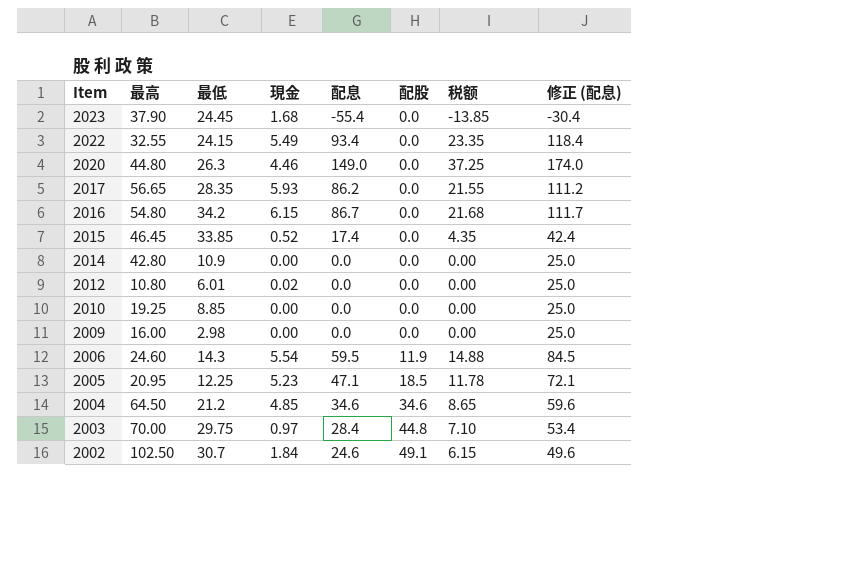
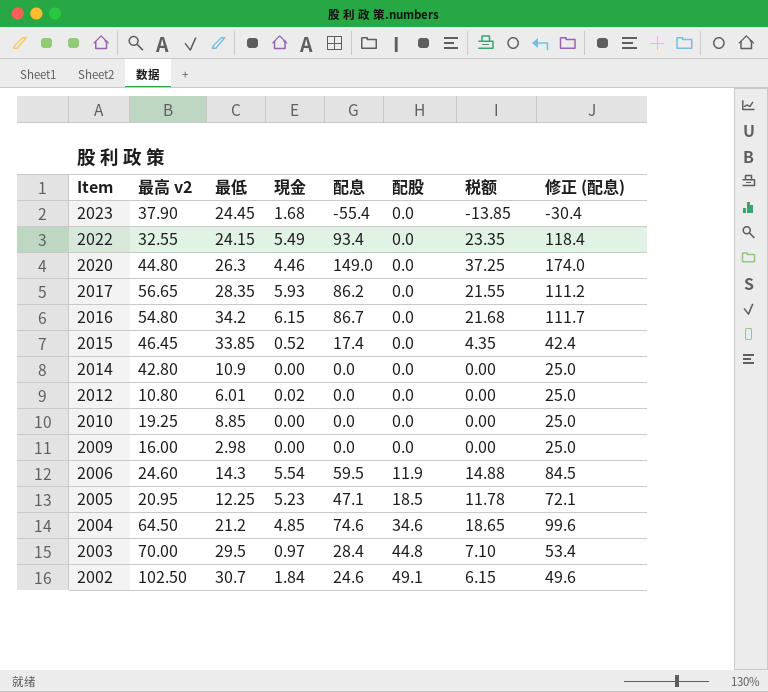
column name: 最高 -> 最高 v2
2004 | 配息: 34.6 -> 74.6
2004 | 税额: 8.65 -> 18.65
2004 | 修正 (配息): 59.6 -> 99.6
2003 | 最低: 29.75 -> 29.5

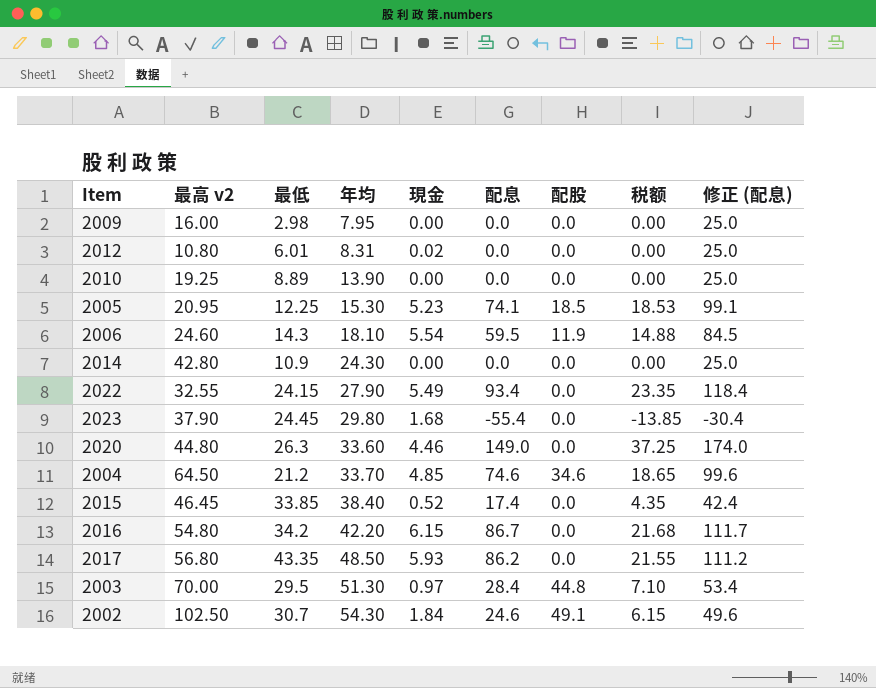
row order: Item descending -> 年均 ascending
column 年均 | position: none -> 4
2010 | 最低: 8.85 -> 8.89
2005 | 配息: 47.1 -> 74.1
2005 | 税额: 11.78 -> 18.53
2005 | 修正 (配息): 72.1 -> 99.1
2017 | 最高 v2: 56.65 -> 56.80
2017 | 最低: 28.35 -> 43.35

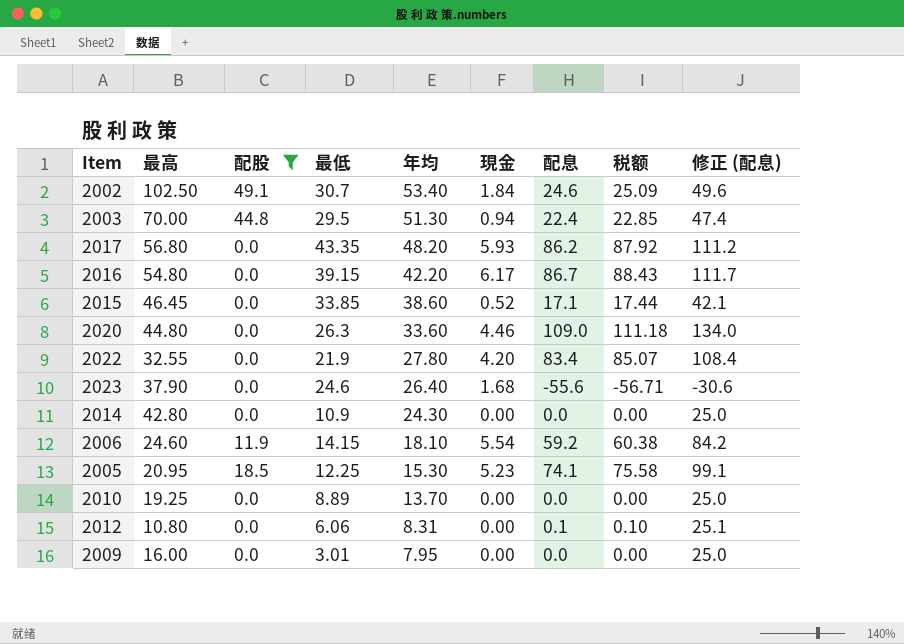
filter: none -> 配股 != 34.6
row order: 年均 ascending -> 年均 descending
column name: 最高 v2 -> 最高
column 配股 | position: 7 -> 3
column 税额 | formula: [配息] * 0.25 -> [配息] * 1.02
2002 | 年均: 54.30 -> 53.40
2003 | 現金: 0.97 -> 0.94
2003 | 配息: 28.4 -> 22.4
2003 | 修正 (配息): 53.4 -> 47.4
2017 | 年均: 48.50 -> 48.20
2016 | 最低: 34.2 -> 39.15
2016 | 現金: 6.15 -> 6.17
2015 | 年均: 38.40 -> 38.60
2015 | 配息: 17.4 -> 17.1
2015 | 修正 (配息): 42.4 -> 42.1
2020 | 配息: 149.0 -> 109.0
2020 | 修正 (配息): 174.0 -> 134.0
2022 | 最低: 24.15 -> 21.9
2022 | 年均: 27.90 -> 27.80
2022 | 現金: 5.49 -> 4.20
2022 | 配息: 93.4 -> 83.4
2022 | 修正 (配息): 118.4 -> 108.4
2023 | 最低: 24.45 -> 24.6
2023 | 年均: 29.80 -> 26.40
2023 | 配息: -55.4 -> -55.6
2023 | 修正 (配息): -30.4 -> -30.6
2006 | 最低: 14.3 -> 14.15
2006 | 配息: 59.5 -> 59.2
2006 | 修正 (配息): 84.5 -> 84.2
2010 | 年均: 13.90 -> 13.70
2012 | 最低: 6.01 -> 6.06
2012 | 現金: 0.02 -> 0.00
2012 | 配息: 0.0 -> 0.1
2012 | 修正 (配息): 25.0 -> 25.1
2009 | 最低: 2.98 -> 3.01

